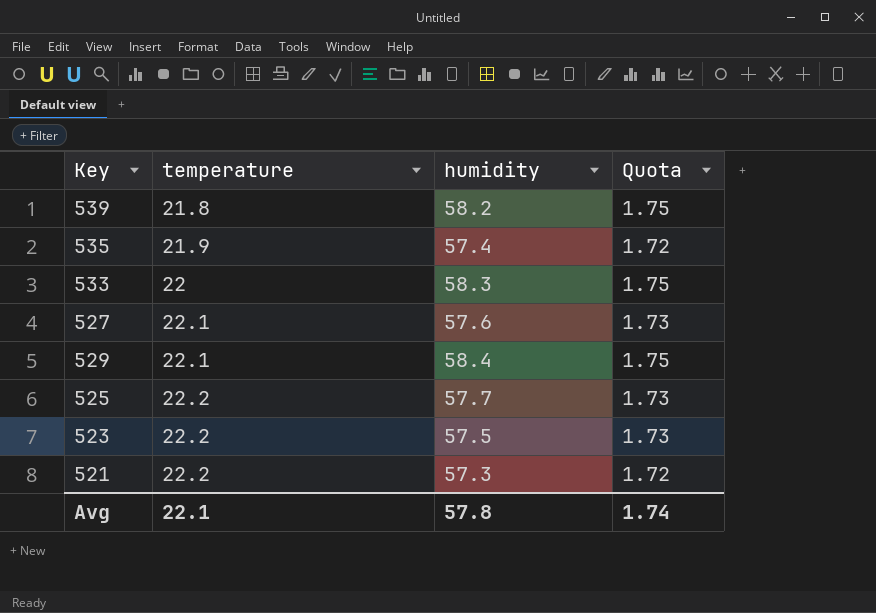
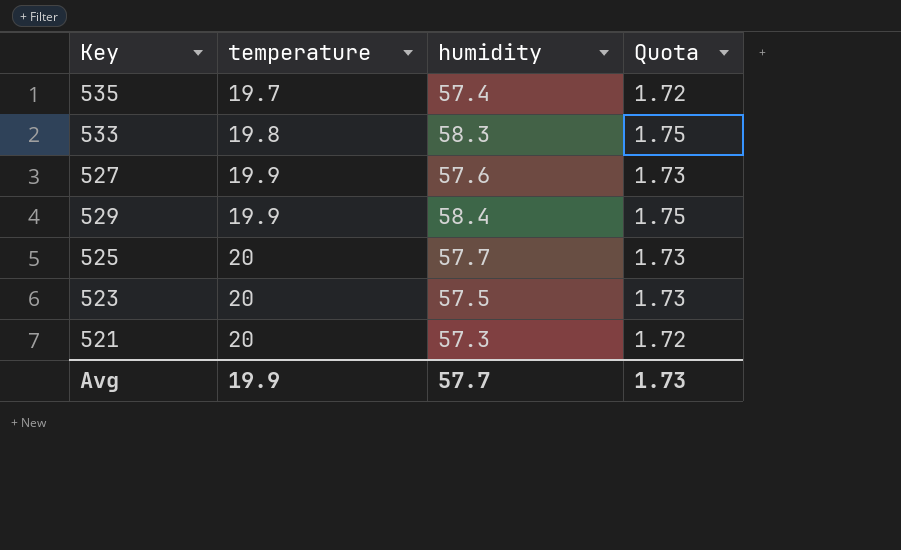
row 539: 21.8 | 58.2 | 1.75 -> none
535 | temperature: 21.9 -> 19.7
533 | temperature: 22 -> 19.8
527 | temperature: 22.1 -> 19.9
529 | temperature: 22.1 -> 19.9
525 | temperature: 22.2 -> 20
523 | temperature: 22.2 -> 20
521 | temperature: 22.2 -> 20
Avg | temperature: 22.1 -> 19.9
Avg | humidity: 57.8 -> 57.7
Avg | Quota: 1.74 -> 1.73

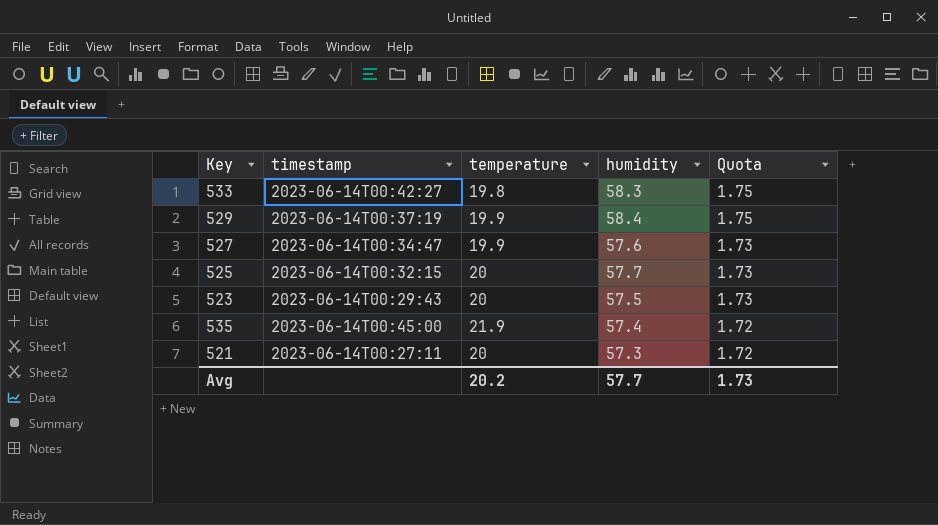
row order: temperature ascending -> Quota descending
column timestamp | position: none -> 2
535 | temperature: 19.7 -> 21.9
Avg | temperature: 19.9 -> 20.2

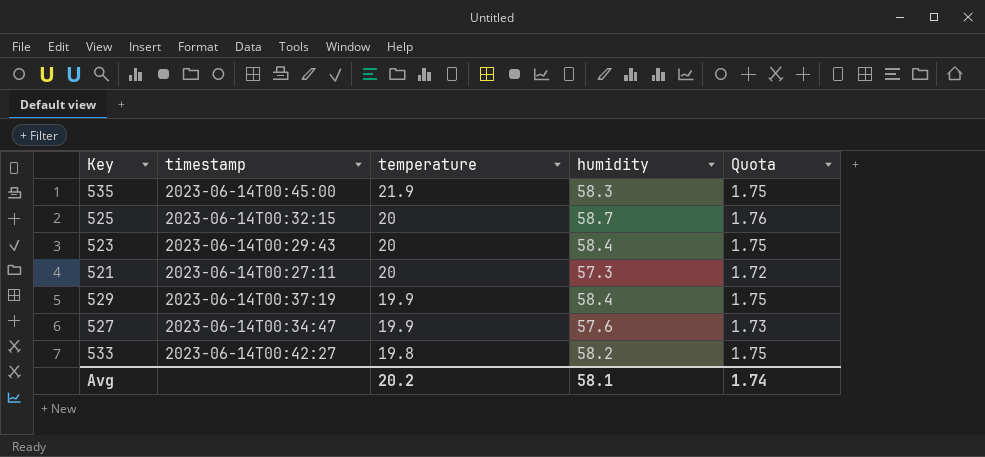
row order: Quota descending -> temperature descending
535 | humidity: 57.4 -> 58.3
535 | Quota: 1.72 -> 1.75
525 | humidity: 57.7 -> 58.7
525 | Quota: 1.73 -> 1.76
523 | humidity: 57.5 -> 58.4
523 | Quota: 1.73 -> 1.75
533 | humidity: 58.3 -> 58.2
Avg | humidity: 57.7 -> 58.1
Avg | Quota: 1.73 -> 1.74

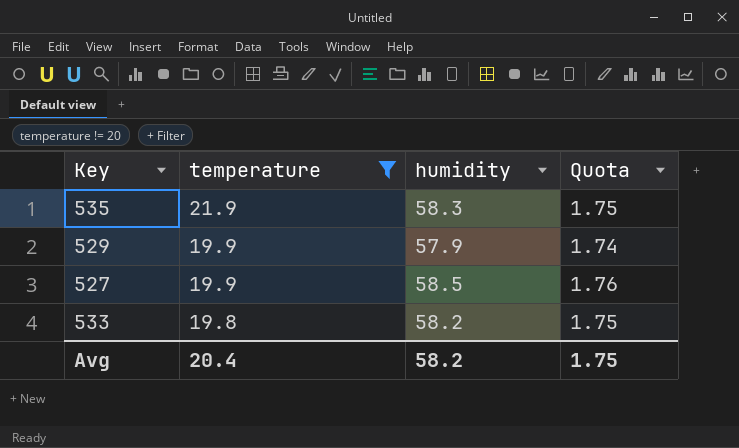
filter: none -> temperature != 20
column timestamp | position: 2 -> none
529 | humidity: 58.4 -> 57.9
529 | Quota: 1.75 -> 1.74
527 | humidity: 57.6 -> 58.5
527 | Quota: 1.73 -> 1.76
Avg | temperature: 20.2 -> 20.4
Avg | humidity: 58.1 -> 58.2
Avg | Quota: 1.74 -> 1.75

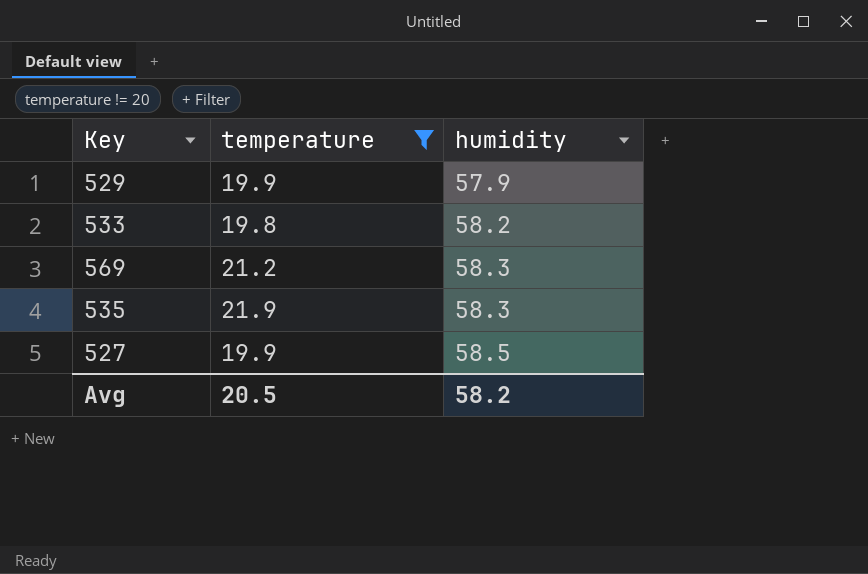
row order: temperature descending -> humidity ascending
column Quota | formula: [humidity] * 0.03 -> none
row 569: none -> 21.2 | 58.3
Avg | temperature: 20.4 -> 20.5

